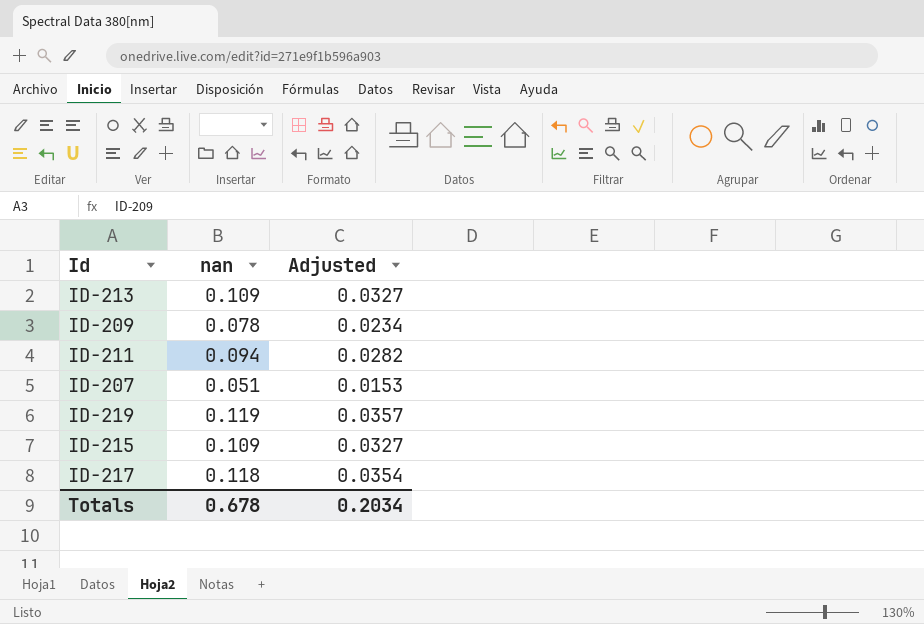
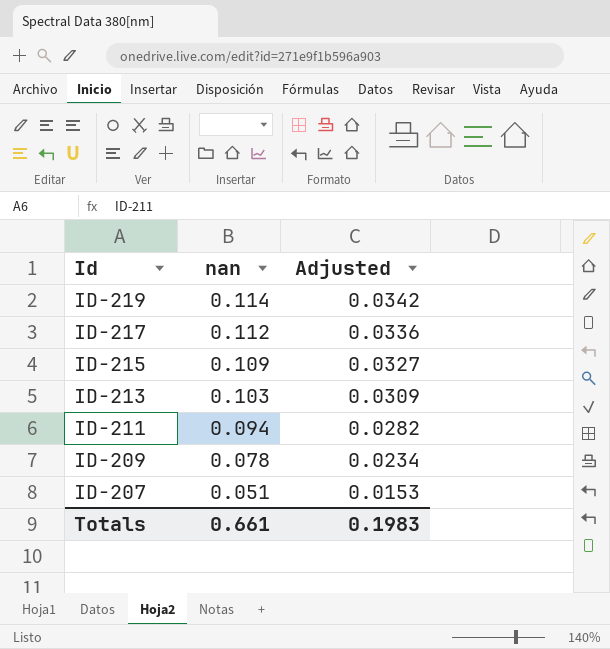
row order: none -> Id descending
ID-219 | nan: 0.119 -> 0.114
ID-219 | Adjusted: 0.0357 -> 0.0342
ID-217 | nan: 0.118 -> 0.112
ID-217 | Adjusted: 0.0354 -> 0.0336
ID-213 | nan: 0.109 -> 0.103
ID-213 | Adjusted: 0.0327 -> 0.0309
Totals | nan: 0.678 -> 0.661
Totals | Adjusted: 0.2034 -> 0.1983

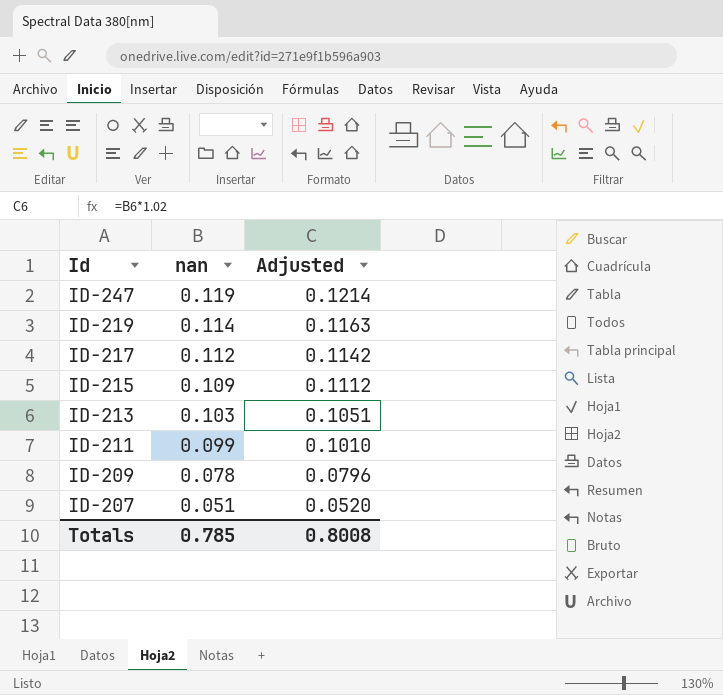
column Adjusted | formula: [nan] * 0.3 -> [nan] * 1.02
row ID-247: none -> 0.119 | 0.1214
ID-211 | nan: 0.094 -> 0.099
Totals | nan: 0.661 -> 0.785
Totals | Adjusted: 0.1983 -> 0.8008

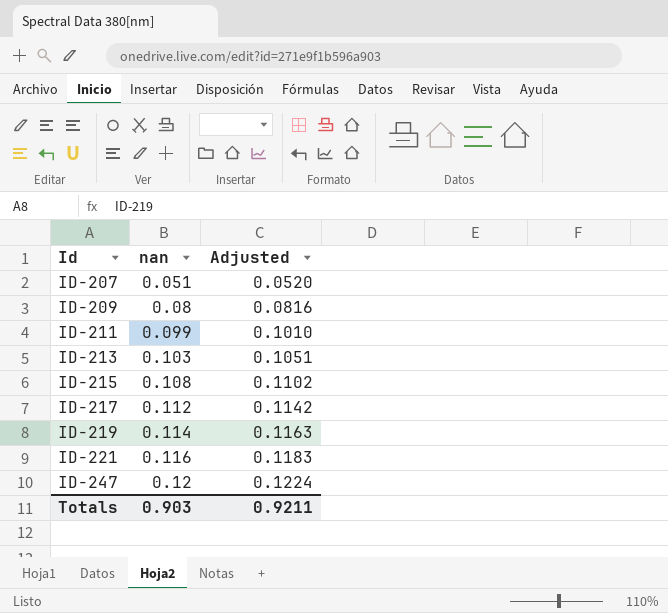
row order: Id descending -> Id ascending
ID-209 | nan: 0.078 -> 0.08
ID-209 | Adjusted: 0.0796 -> 0.0816
ID-215 | nan: 0.109 -> 0.108
ID-215 | Adjusted: 0.1112 -> 0.1102
row ID-221: none -> 0.116 | 0.1183
ID-247 | nan: 0.119 -> 0.12
ID-247 | Adjusted: 0.1214 -> 0.1224
Totals | nan: 0.785 -> 0.903
Totals | Adjusted: 0.8008 -> 0.9211

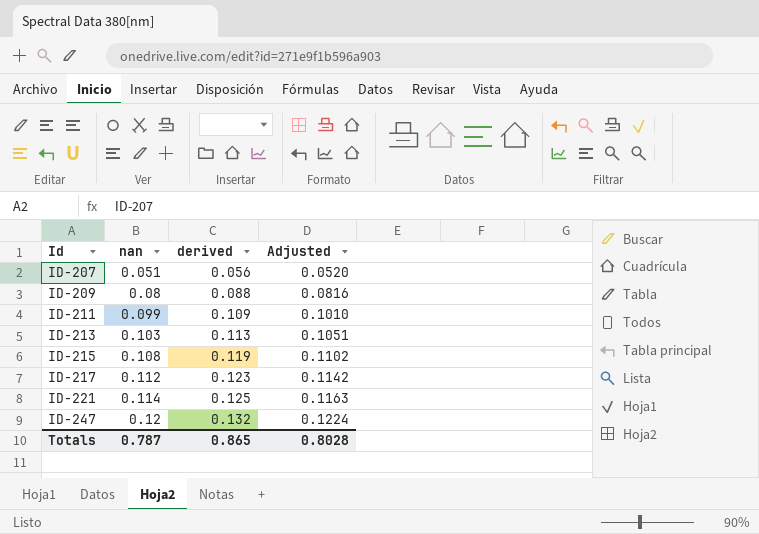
column derived | formula: none -> [nan] * 1.1
row ID-219: 0.114 | 0.1163 -> none
ID-221 | nan: 0.116 -> 0.114
ID-221 | Adjusted: 0.1183 -> 0.1163
Totals | nan: 0.903 -> 0.787
Totals | Adjusted: 0.9211 -> 0.8028

